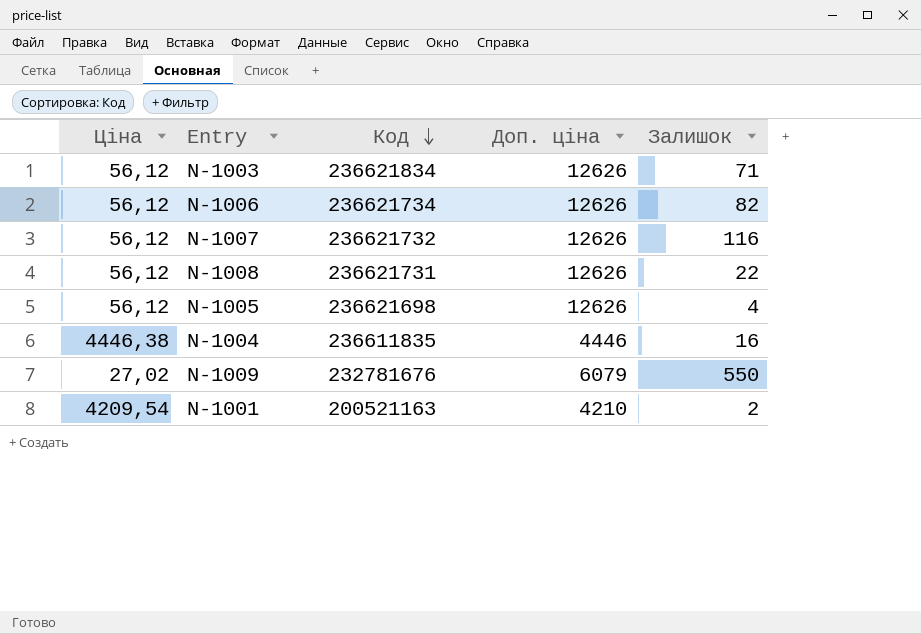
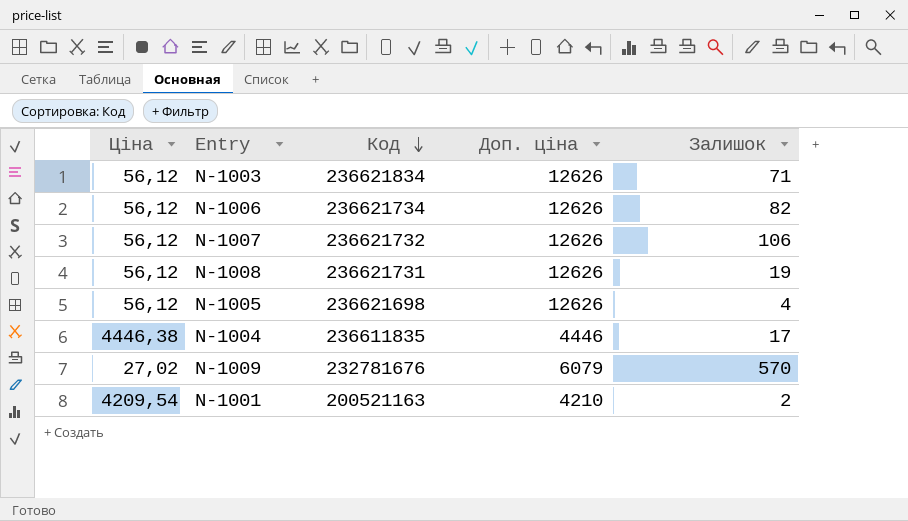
N-1007 | Залишок: 116 -> 106
N-1008 | Залишок: 22 -> 19
N-1004 | Залишок: 16 -> 17
N-1009 | Залишок: 550 -> 570

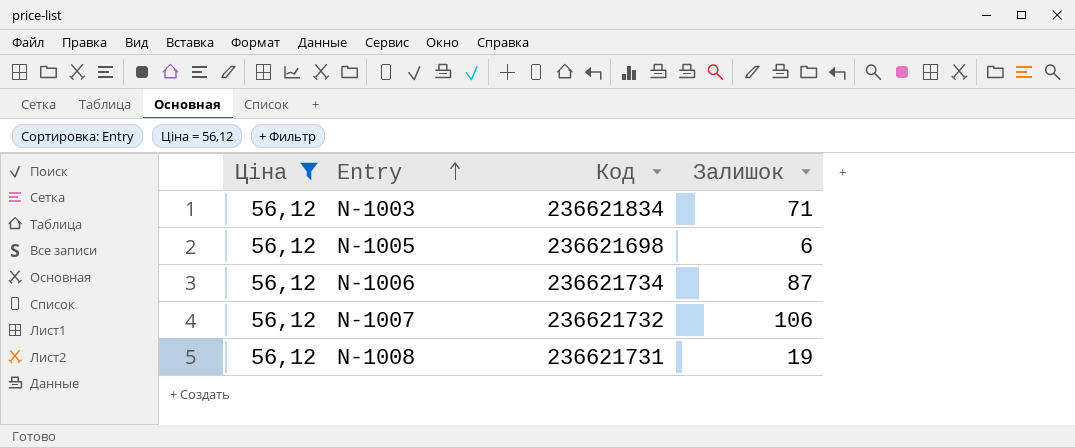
filter: none -> Ціна = 56,12
row order: Код descending -> Entry ascending
column Доп. ціна | position: 4 -> none
N-1005 | Залишок: 4 -> 6
N-1006 | Залишок: 82 -> 87

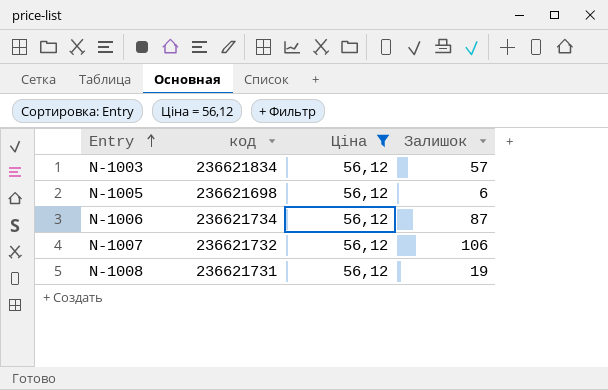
column name: Код -> код
column Ціна | position: 1 -> 3
N-1003 | Залишок: 71 -> 57

